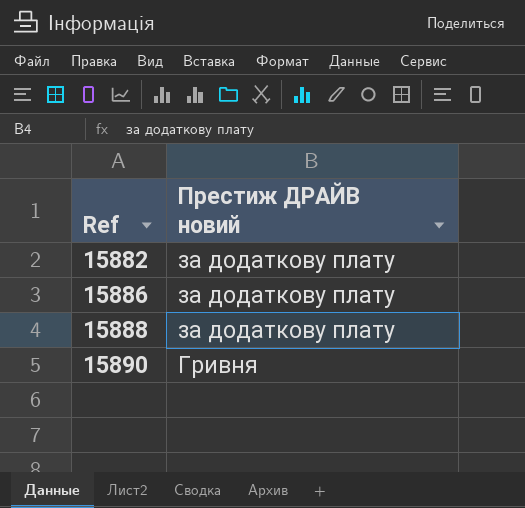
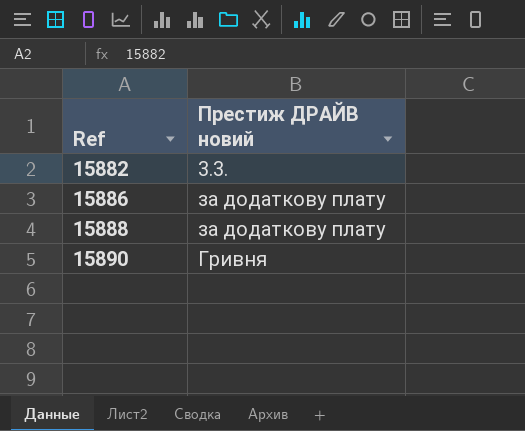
15882 | Престиж ДРАЙВ новий: за додаткову плату -> 3.3.

